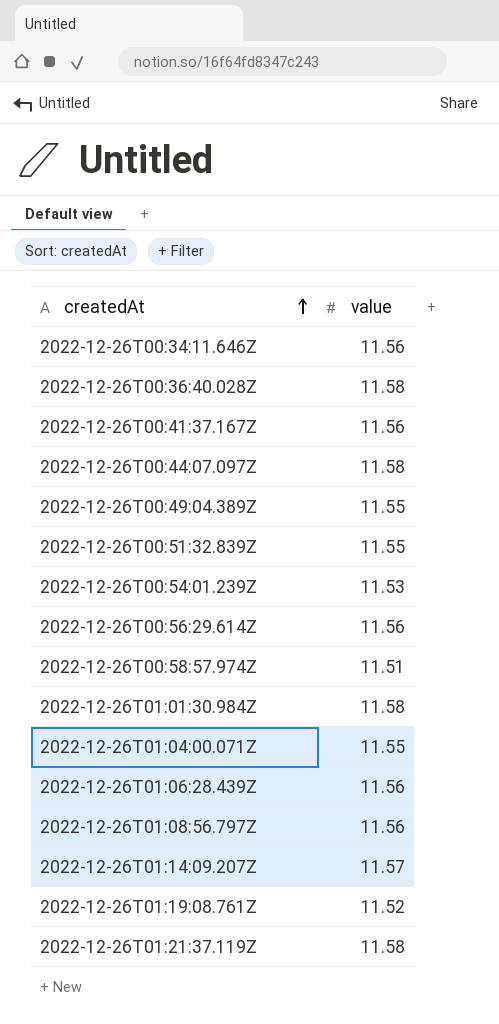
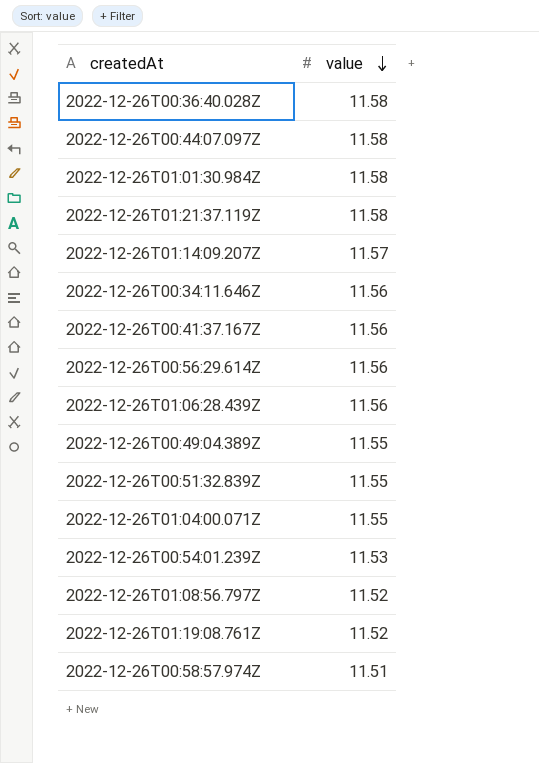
row order: createdAt ascending -> value descending
2022-12-26T01:08:56.797Z | value: 11.56 -> 11.52

